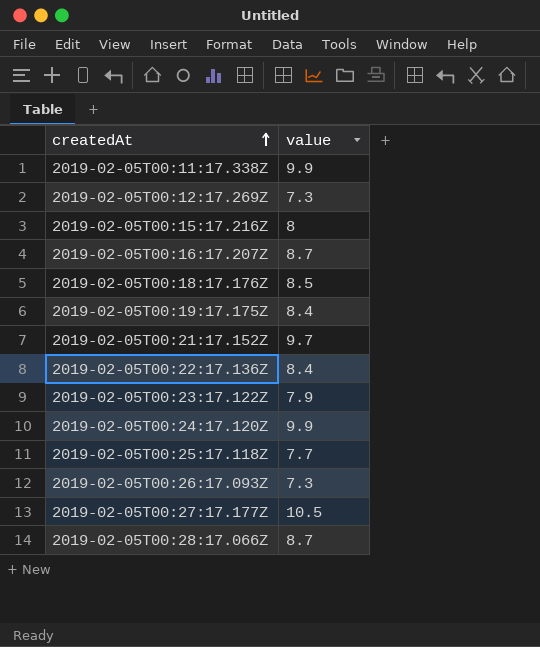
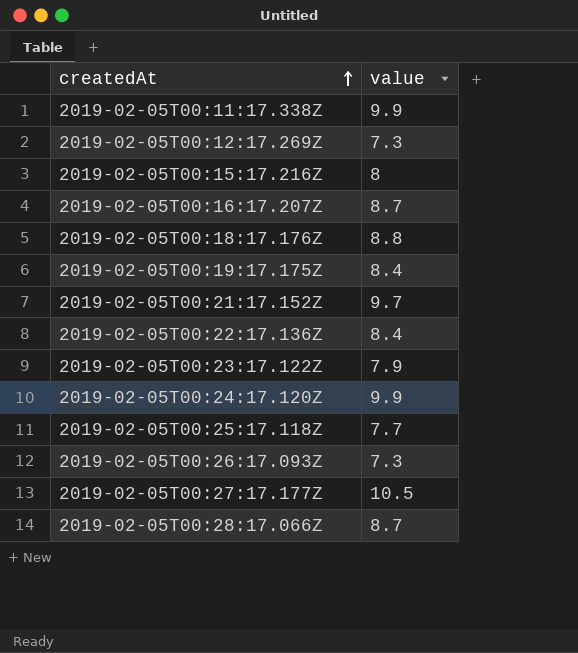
2019-02-05T00:18:17.176Z | value: 8.5 -> 8.8

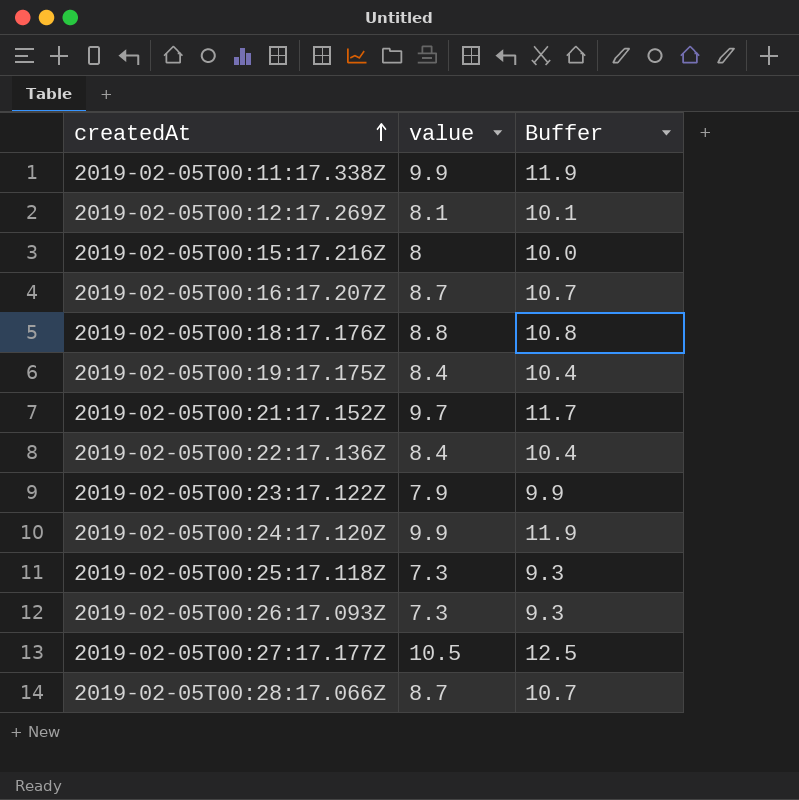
column Buffer | formula: none -> [value] + 2
2019-02-05T00:12:17.269Z | value: 7.3 -> 8.1
2019-02-05T00:25:17.118Z | value: 7.7 -> 7.3

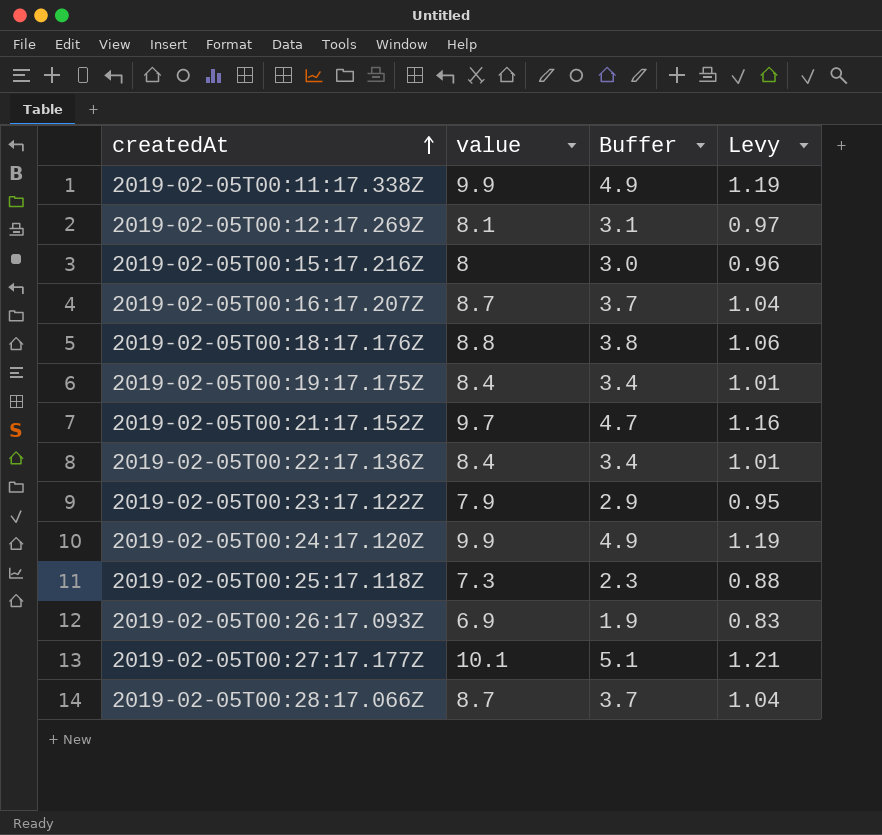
column Buffer | formula: [value] + 2 -> [value] - 5
column Levy | formula: none -> [value] * 0.12
2019-02-05T00:26:17.093Z | value: 7.3 -> 6.9
2019-02-05T00:27:17.177Z | value: 10.5 -> 10.1

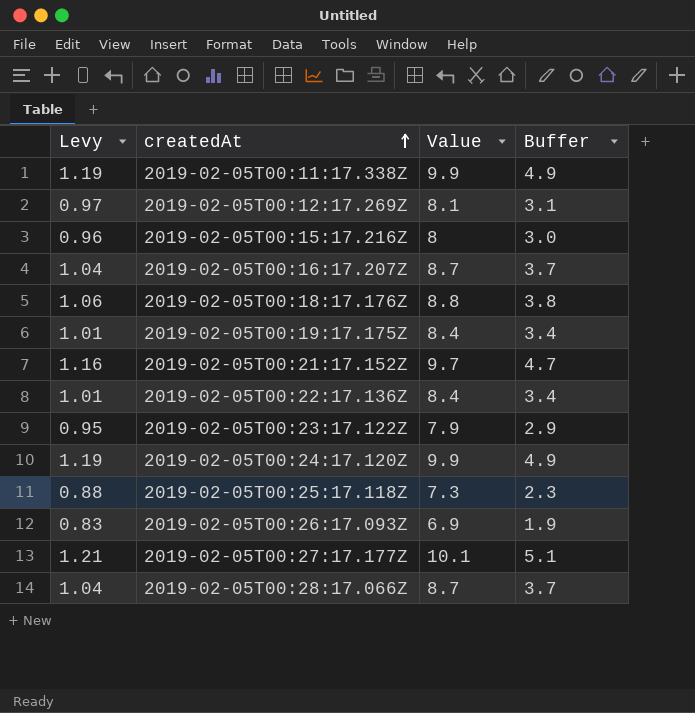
column Levy | position: 4 -> 1
column name: value -> Value

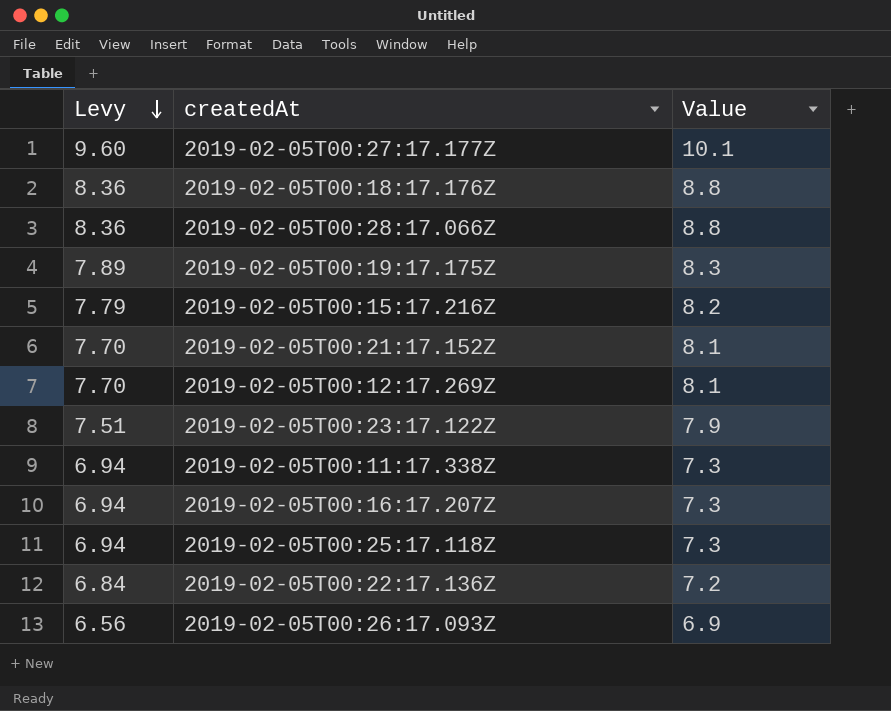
row order: createdAt ascending -> Levy descending
column Buffer | formula: [Value] - 5 -> none
column Levy | formula: [Value] * 0.12 -> [Value] * 0.95
row 2019-02-05T00:24:17.120Z: 1.19 | 9.9 | 4.9 -> none
2019-02-05T00:28:17.066Z | Value: 8.7 -> 8.8
2019-02-05T00:19:17.175Z | Value: 8.4 -> 8.3
2019-02-05T00:15:17.216Z | Value: 8 -> 8.2
2019-02-05T00:21:17.152Z | Value: 9.7 -> 8.1
2019-02-05T00:11:17.338Z | Value: 9.9 -> 7.3
2019-02-05T00:16:17.207Z | Value: 8.7 -> 7.3
2019-02-05T00:22:17.136Z | Value: 8.4 -> 7.2

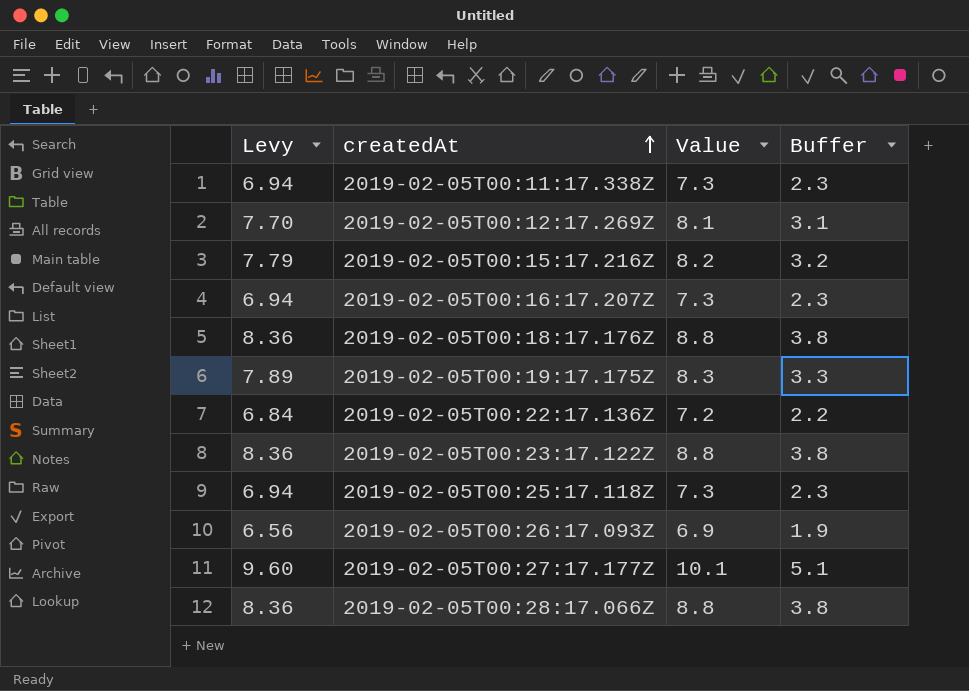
row order: Levy descending -> createdAt ascending
column Buffer | formula: none -> [Value] - 5
row 2019-02-05T00:21:17.152Z: 7.70 | 8.1 -> none
2019-02-05T00:23:17.122Z | Levy: 7.51 -> 8.36
2019-02-05T00:23:17.122Z | Value: 7.9 -> 8.8

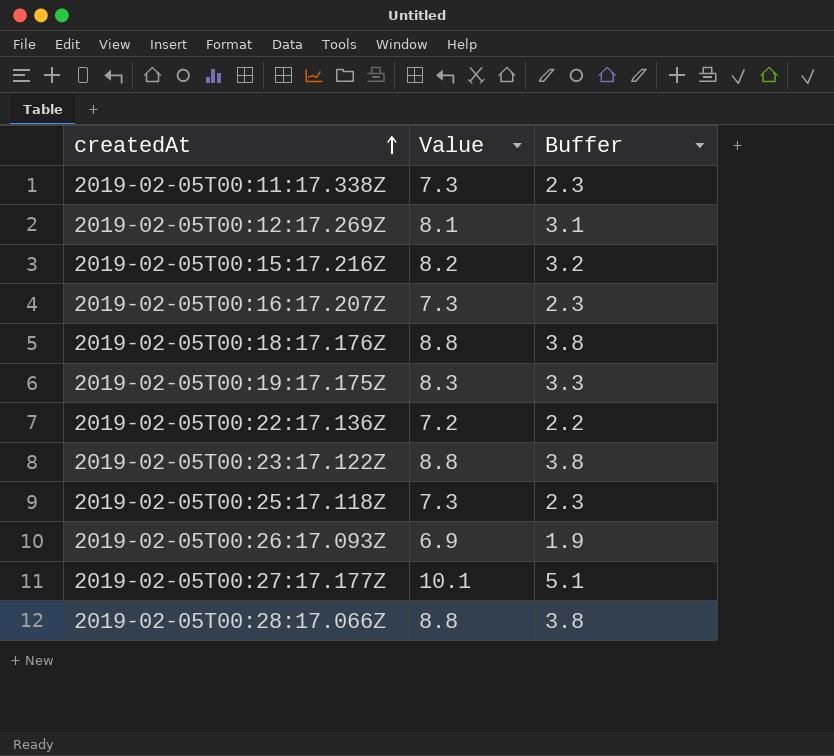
column Levy | formula: [Value] * 0.95 -> none

